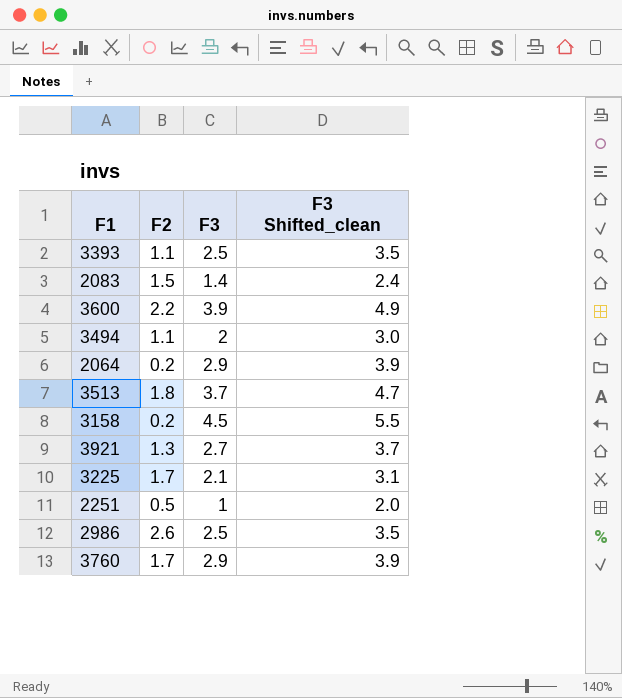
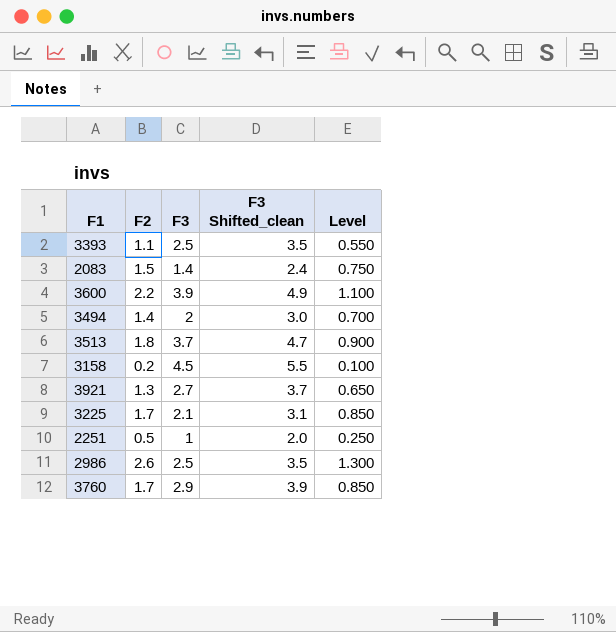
column Level | formula: none -> [F2] * 0.5
row 2064: 0.2 | 2.9 | 3.9 -> none
3494 | F2: 1.1 -> 1.4

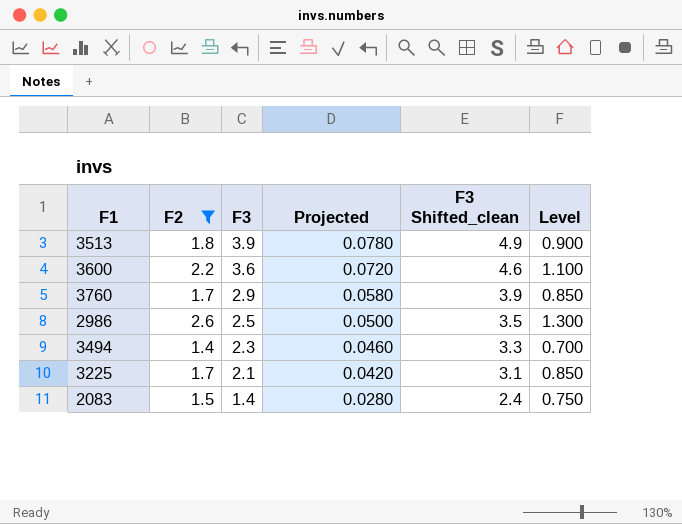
filter: none -> F2 >= 1.4
row order: none -> F3 descending
column Projected | formula: none -> [F3] * 0.02
3513 | F3: 3.7 -> 3.9
3513 | F3 Shifted_clean: 4.7 -> 4.9
3600 | F3: 3.9 -> 3.6
3600 | F3 Shifted_clean: 4.9 -> 4.6
3494 | F3: 2 -> 2.3
3494 | F3 Shifted_clean: 3.0 -> 3.3

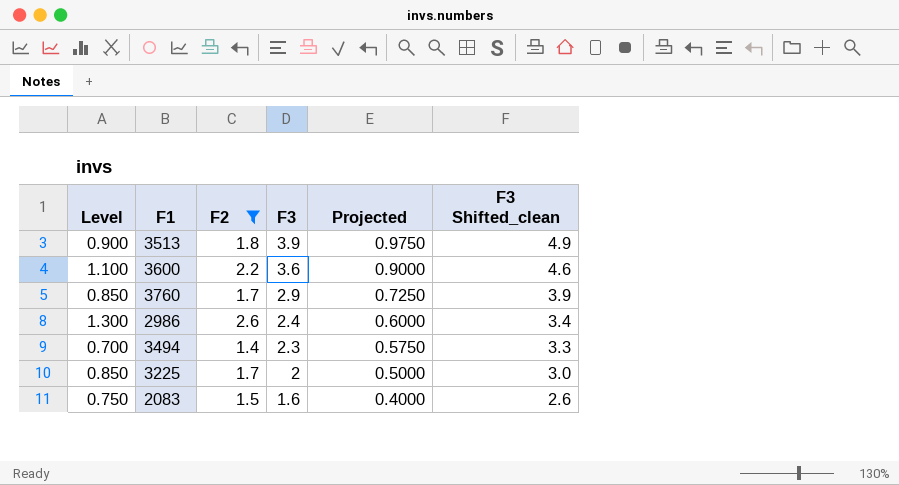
column Level | position: 6 -> 1
column Projected | formula: [F3] * 0.02 -> [F3] * 0.25
2986 | F3: 2.5 -> 2.4
2986 | F3 Shifted_clean: 3.5 -> 3.4
3225 | F3: 2.1 -> 2
3225 | F3 Shifted_clean: 3.1 -> 3.0
2083 | F3: 1.4 -> 1.6
2083 | F3 Shifted_clean: 2.4 -> 2.6

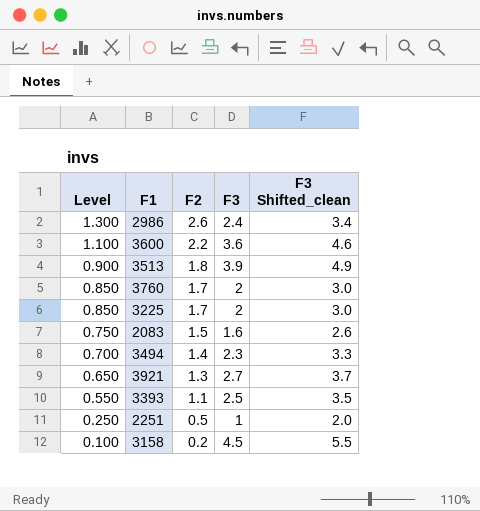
filter: F2 >= 1.4 -> none
row order: F3 descending -> Level descending
column Projected | formula: [F3] * 0.25 -> none
3760 | F3: 2.9 -> 2
3760 | F3 Shifted_clean: 3.9 -> 3.0

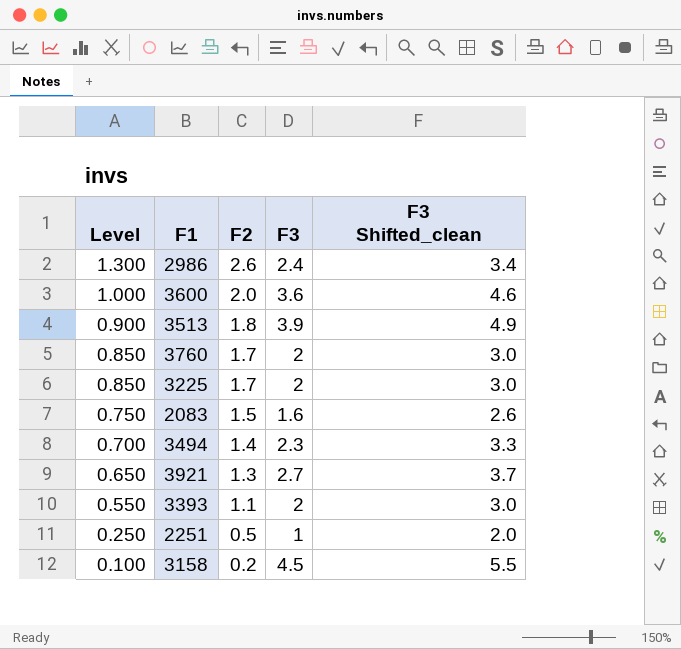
3600 | Level: 1.100 -> 1.000
3600 | F2: 2.2 -> 2.0
3393 | F3: 2.5 -> 2
3393 | F3 Shifted_clean: 3.5 -> 3.0

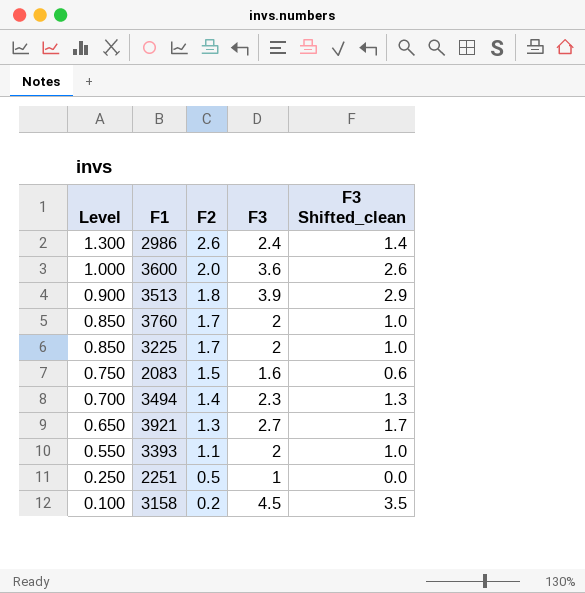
column F3 Shifted_clean | formula: [F3] + 1 -> [F3] - 1

